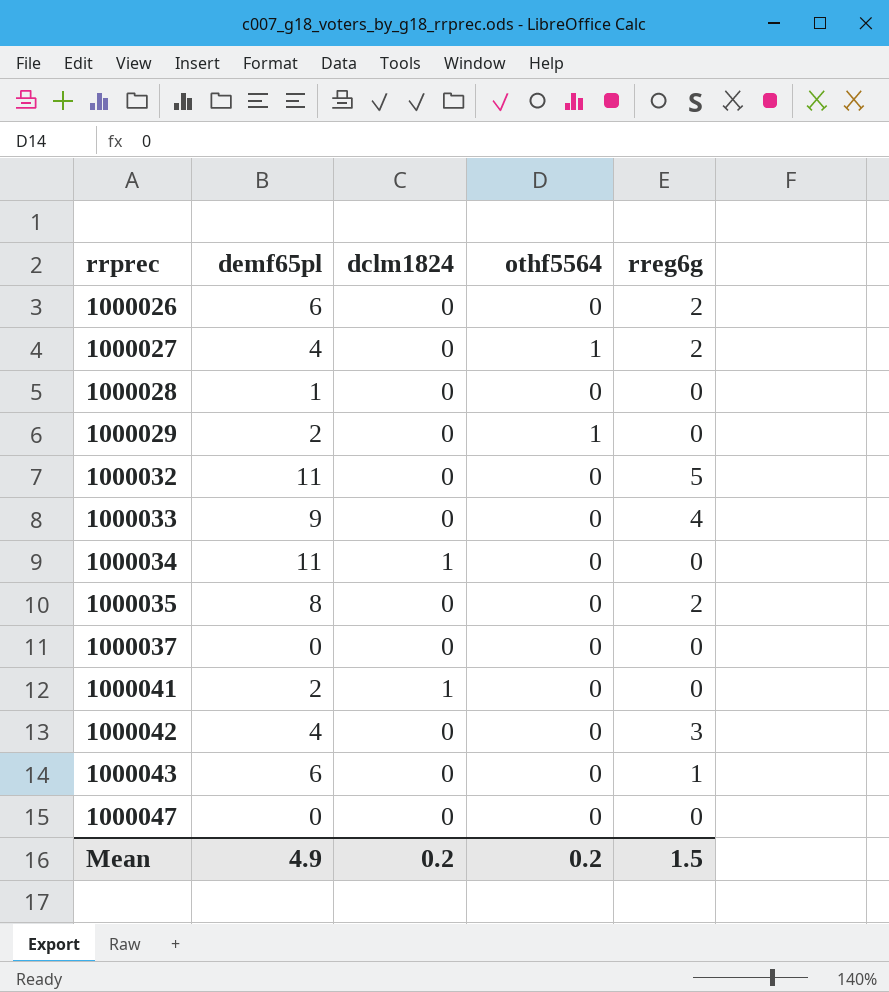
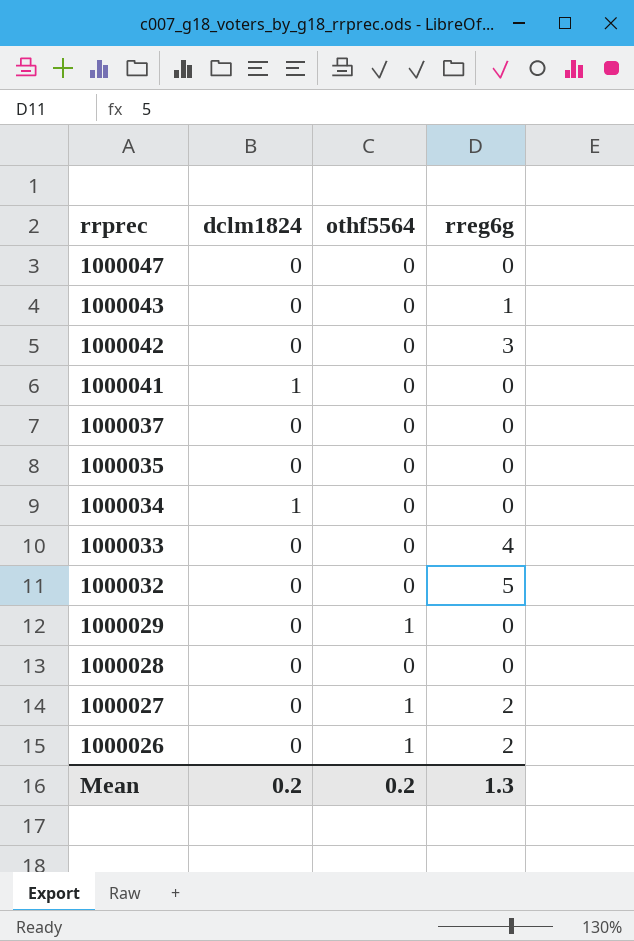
row order: rrprec ascending -> rrprec descending
column demf65pl | position: 2 -> none
1000035 | rreg6g: 2 -> 0
1000026 | othf5564: 0 -> 1
Mean | rreg6g: 1.5 -> 1.3

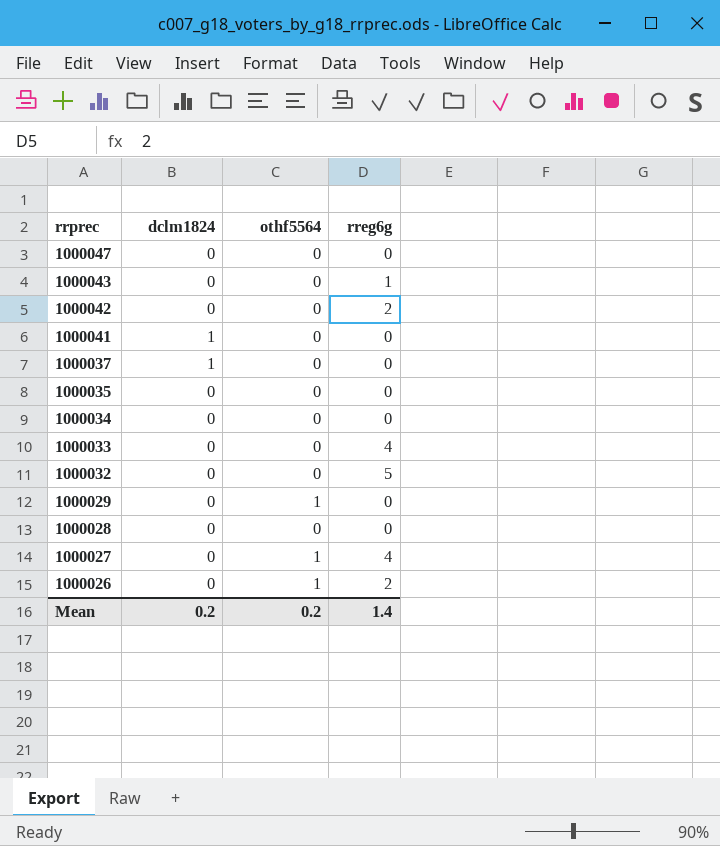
1000042 | rreg6g: 3 -> 2
1000037 | dclm1824: 0 -> 1
1000034 | dclm1824: 1 -> 0
1000027 | rreg6g: 2 -> 4
Mean | rreg6g: 1.3 -> 1.4

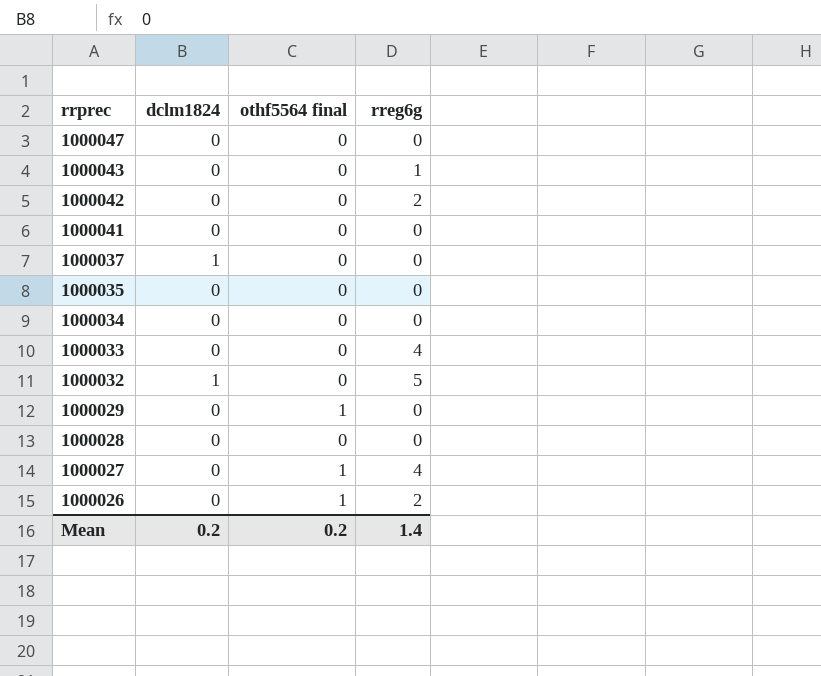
column name: othf5564 -> othf5564 final
1000041 | dclm1824: 1 -> 0
1000032 | dclm1824: 0 -> 1

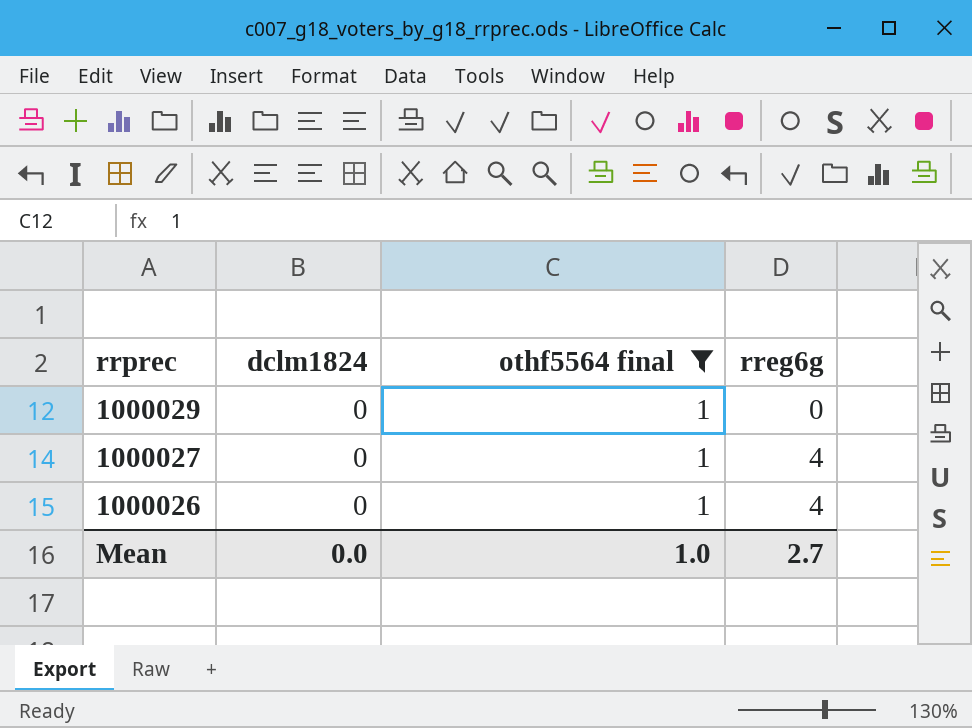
filter: none -> othf5564 final = 1
1000026 | rreg6g: 2 -> 4
Mean | dclm1824: 0.2 -> 0.0
Mean | othf5564 final: 0.2 -> 1.0
Mean | rreg6g: 1.4 -> 2.7

